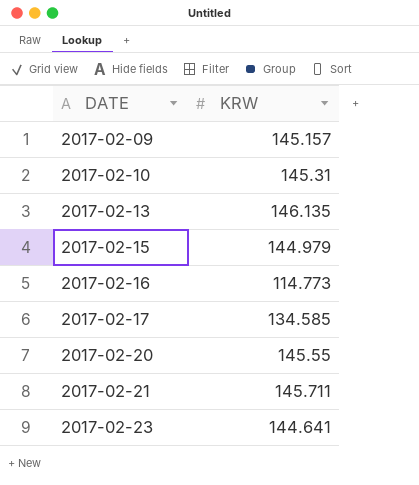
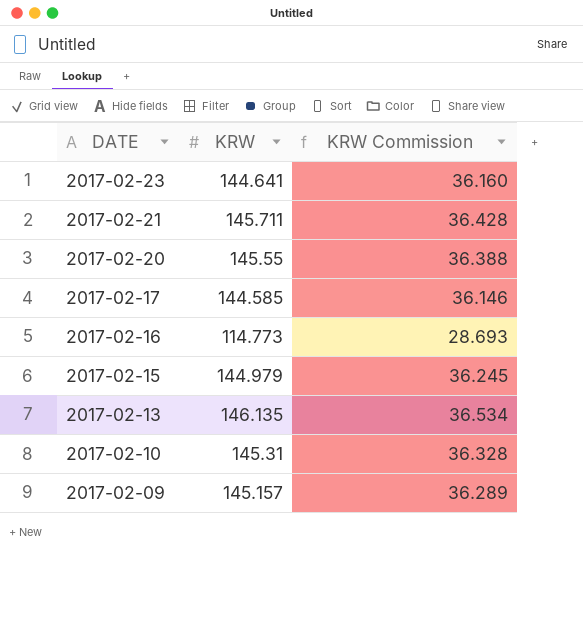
row order: DATE ascending -> DATE descending
column KRW Commission | formula: none -> [KRW] * 0.25
2017-02-17 | KRW: 134.585 -> 144.585

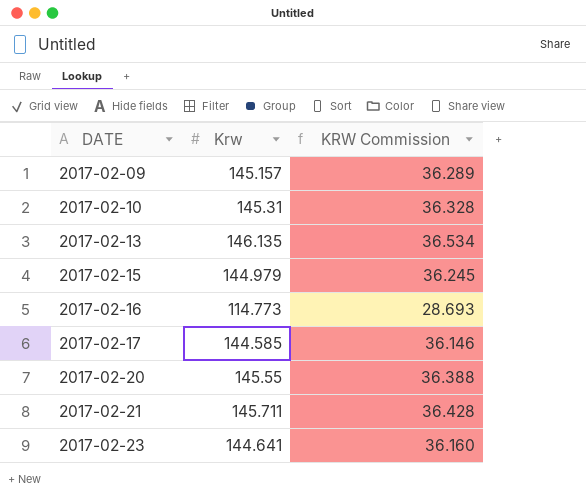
row order: DATE descending -> DATE ascending
column name: KRW -> Krw

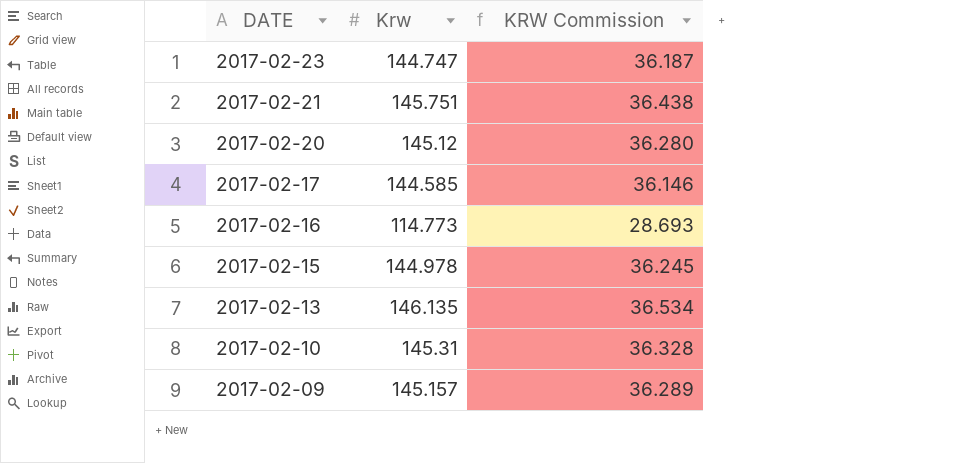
row order: DATE ascending -> DATE descending
2017-02-23 | Krw: 144.641 -> 144.747
2017-02-23 | KRW Commission: 36.160 -> 36.187
2017-02-21 | Krw: 145.711 -> 145.751
2017-02-21 | KRW Commission: 36.428 -> 36.438
2017-02-20 | Krw: 145.55 -> 145.12
2017-02-20 | KRW Commission: 36.388 -> 36.280
2017-02-15 | Krw: 144.979 -> 144.978

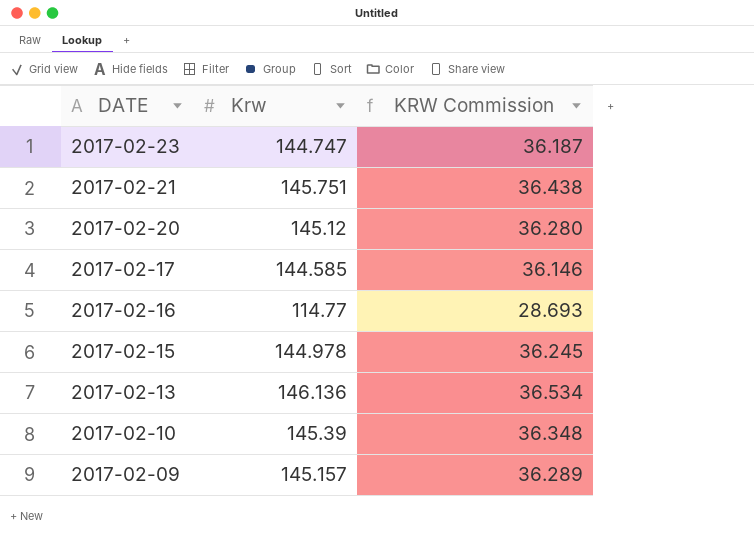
2017-02-16 | Krw: 114.773 -> 114.77
2017-02-13 | Krw: 146.135 -> 146.136
2017-02-10 | Krw: 145.31 -> 145.39
2017-02-10 | KRW Commission: 36.328 -> 36.348

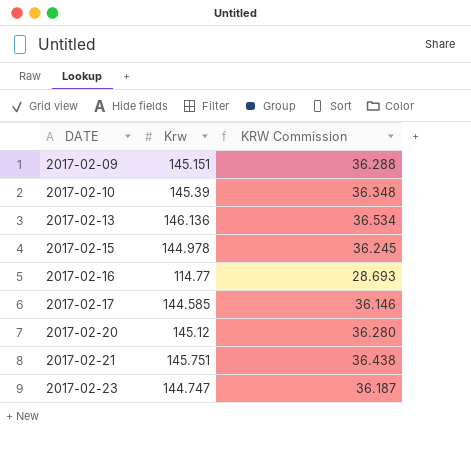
row order: DATE descending -> DATE ascending
2017-02-09 | Krw: 145.157 -> 145.151
2017-02-09 | KRW Commission: 36.289 -> 36.288

